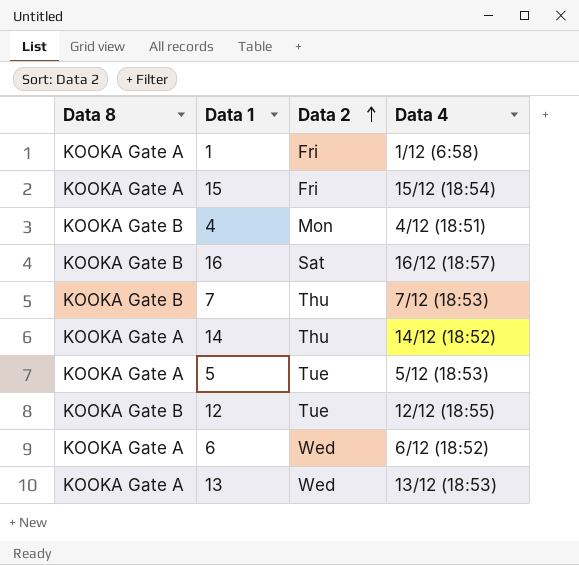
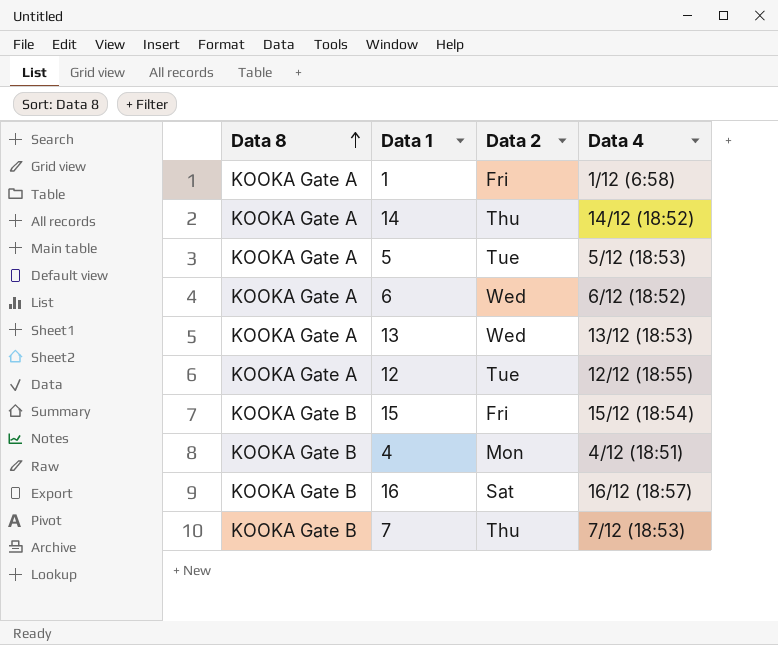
row order: Data 2 ascending -> Data 8 ascending
12 | Data 8: KOOKA Gate B -> KOOKA Gate A
15 | Data 8: KOOKA Gate A -> KOOKA Gate B

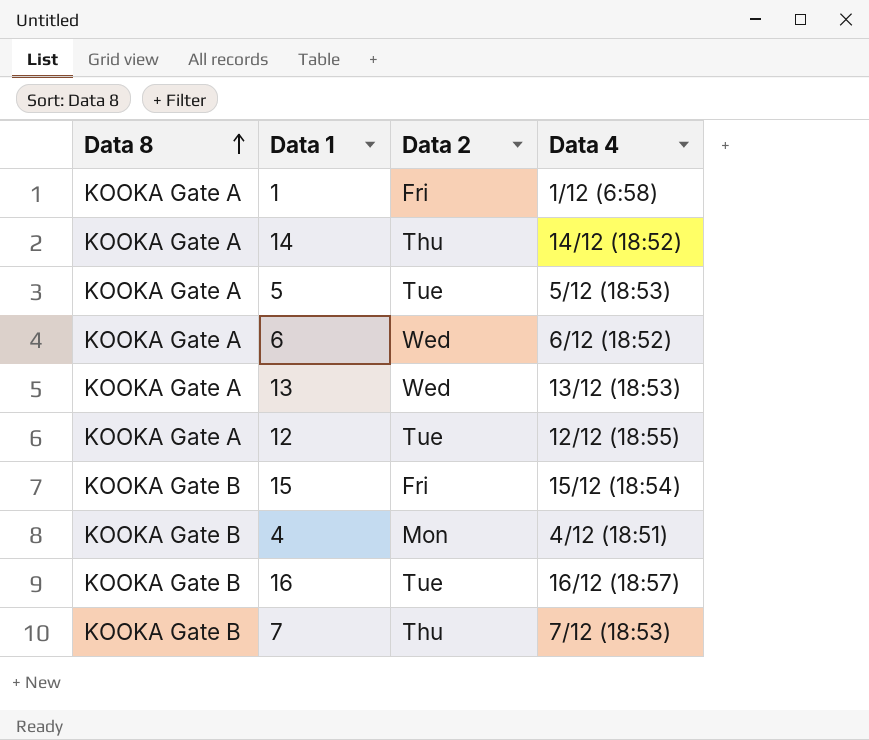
16 | Data 2: Sat -> Tue

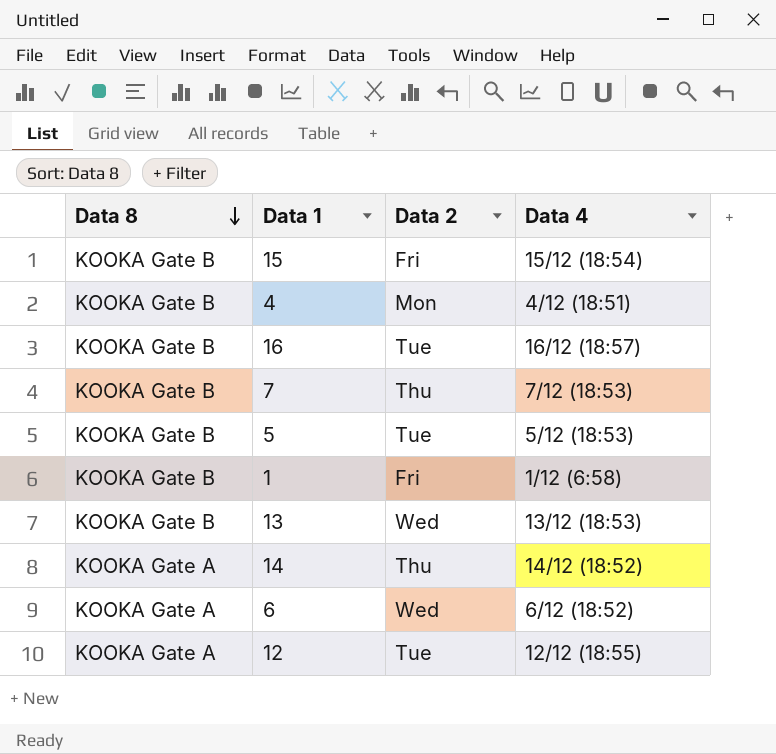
row order: Data 8 ascending -> Data 8 descending
5 | Data 8: KOOKA Gate A -> KOOKA Gate B
1 | Data 8: KOOKA Gate A -> KOOKA Gate B
13 | Data 8: KOOKA Gate A -> KOOKA Gate B

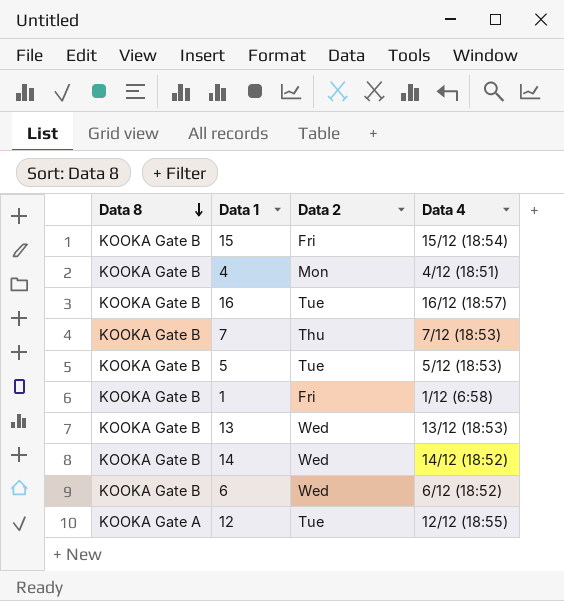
14 | Data 8: KOOKA Gate A -> KOOKA Gate B
14 | Data 2: Thu -> Wed
6 | Data 8: KOOKA Gate A -> KOOKA Gate B

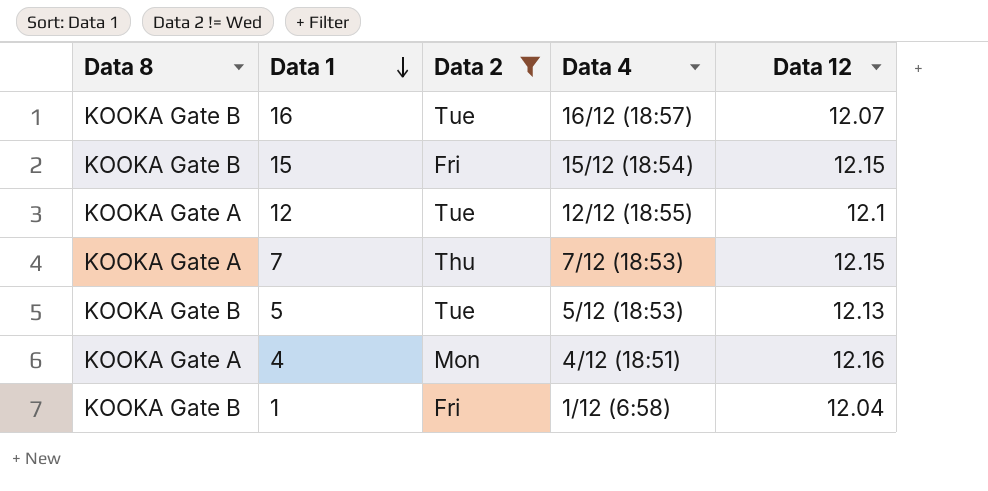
filter: none -> Data 2 != Wed
row order: Data 8 descending -> Data 1 descending
column Data 12 | position: none -> 5
7 | Data 8: KOOKA Gate B -> KOOKA Gate A
4 | Data 8: KOOKA Gate B -> KOOKA Gate A

